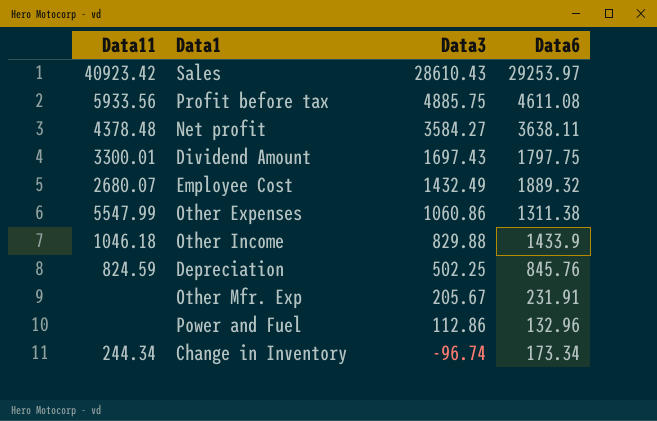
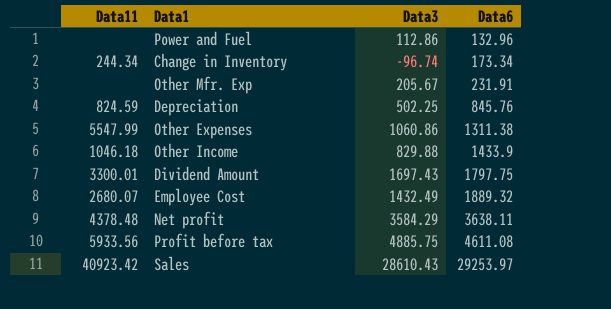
row order: Data3 descending -> Data6 ascending
Net profit | Data3: 3584.27 -> 3584.29

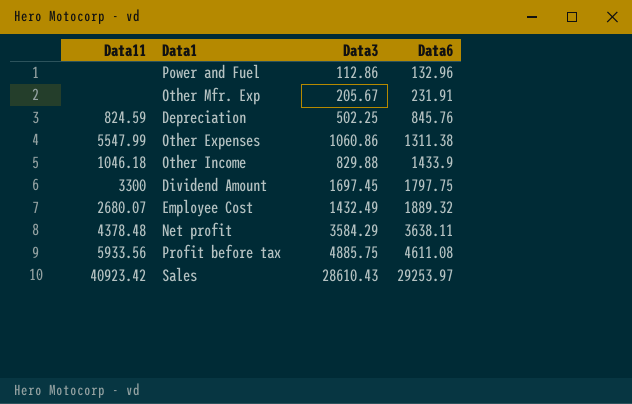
row Change in Inventory: 244.34 | -96.74 | 173.34 -> none
Dividend Amount | Data11: 3300.01 -> 3300
Dividend Amount | Data3: 1697.43 -> 1697.45

